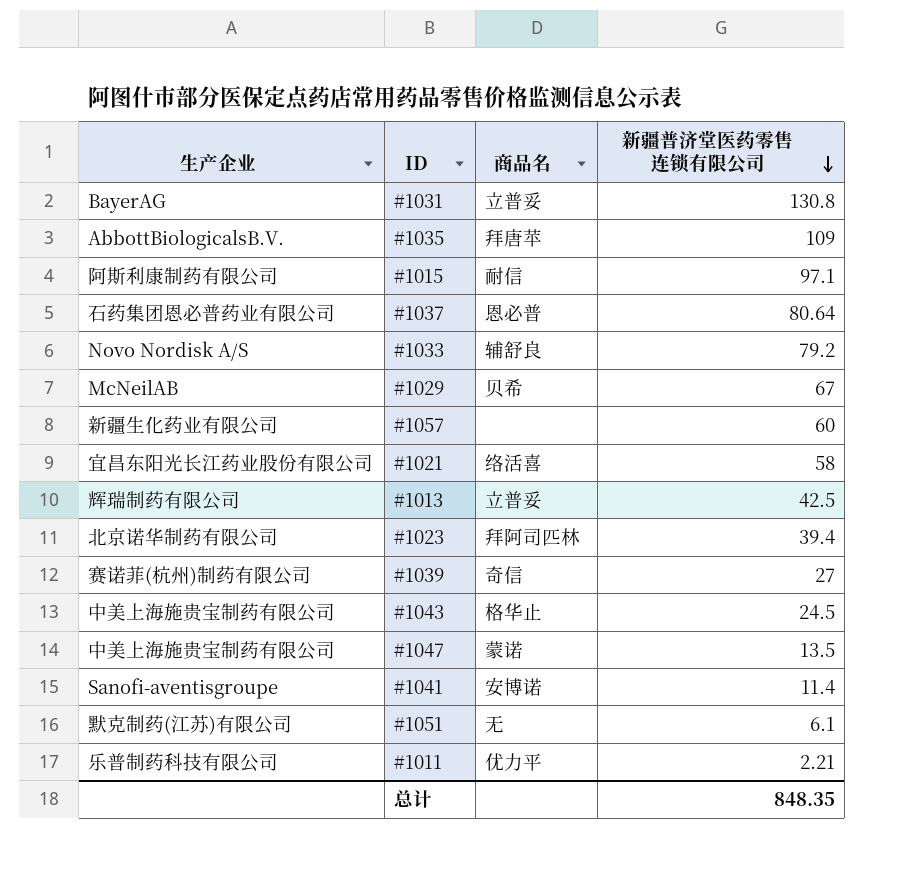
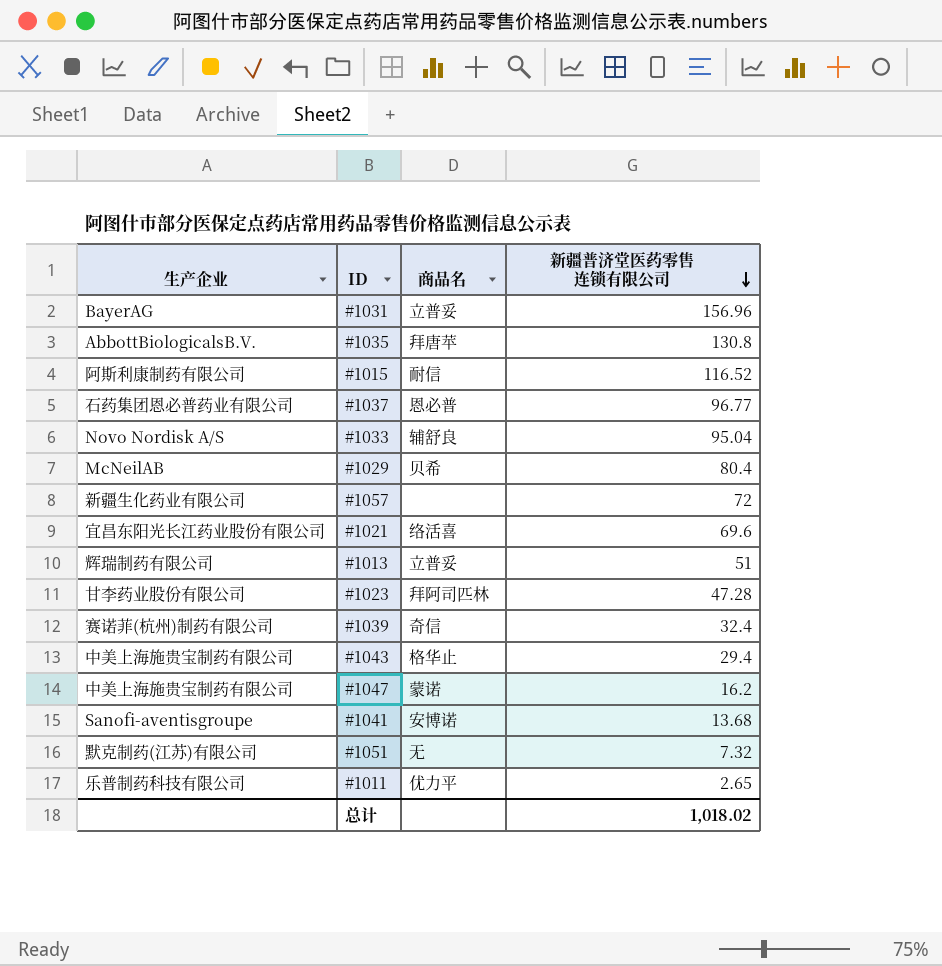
#1031 | 新疆普济堂医药零售连锁有限公司: 130.8 -> 156.96
#1035 | 新疆普济堂医药零售连锁有限公司: 109 -> 130.8
#1015 | 新疆普济堂医药零售连锁有限公司: 97.1 -> 116.52
#1037 | 新疆普济堂医药零售连锁有限公司: 80.64 -> 96.77
#1033 | 新疆普济堂医药零售连锁有限公司: 79.2 -> 95.04
#1029 | 新疆普济堂医药零售连锁有限公司: 67 -> 80.4
#1057 | 新疆普济堂医药零售连锁有限公司: 60 -> 72
#1021 | 新疆普济堂医药零售连锁有限公司: 58 -> 69.6
#1013 | 新疆普济堂医药零售连锁有限公司: 42.5 -> 51
#1023 | 生产企业: 北京诺华制药有限公司 -> 甘李药业股份有限公司
#1023 | 新疆普济堂医药零售连锁有限公司: 39.4 -> 47.28
#1039 | 新疆普济堂医药零售连锁有限公司: 27 -> 32.4
#1043 | 新疆普济堂医药零售连锁有限公司: 24.5 -> 29.4
#1047 | 新疆普济堂医药零售连锁有限公司: 13.5 -> 16.2
#1041 | 新疆普济堂医药零售连锁有限公司: 11.4 -> 13.68
#1051 | 新疆普济堂医药零售连锁有限公司: 6.1 -> 7.32
#1011 | 新疆普济堂医药零售连锁有限公司: 2.21 -> 2.65
总计 | 新疆普济堂医药零售连锁有限公司: 848.35 -> 1,018.02

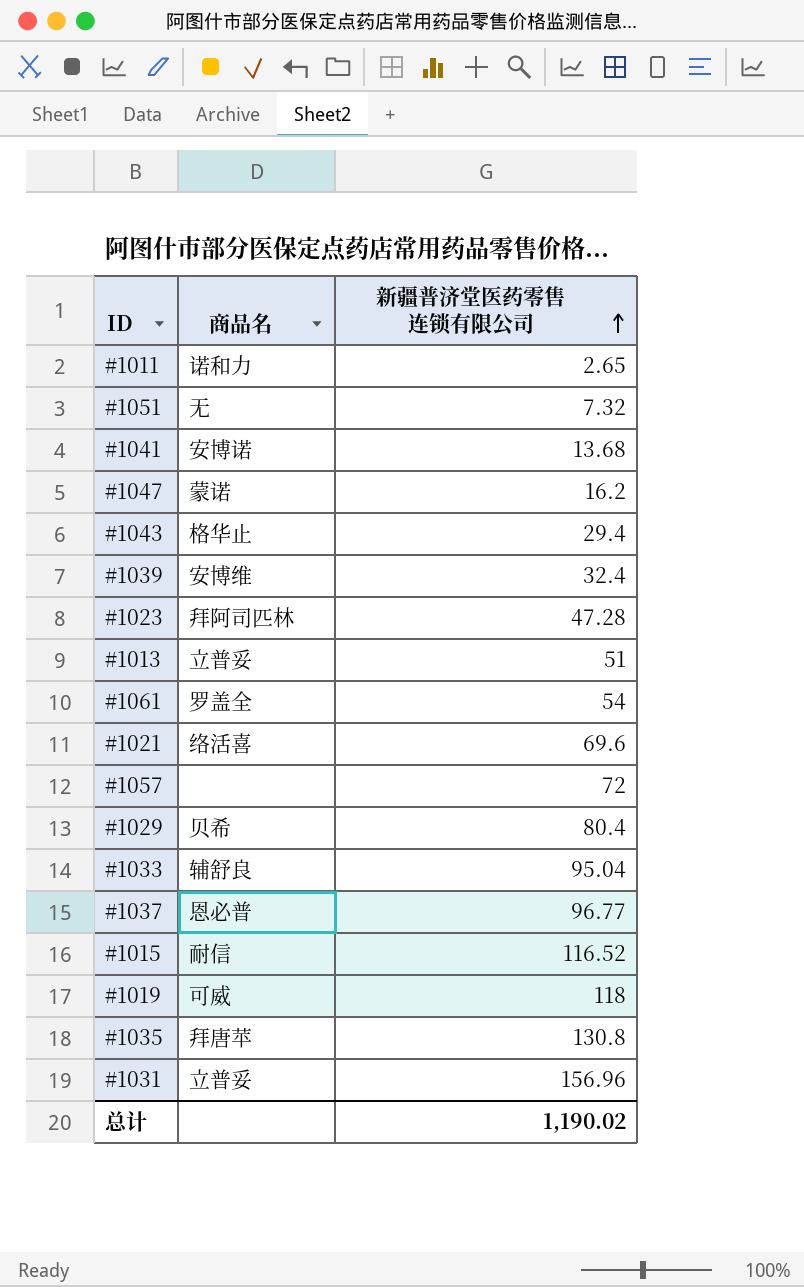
row order: 新疆普济堂医药零售连锁有限公司 descending -> 新疆普济堂医药零售连锁有限公司 ascending
column 生产企业 | position: 1 -> none
#1011 | 商品名: 优力平 -> 诺和力
#1039 | 商品名: 奇信 -> 安博维
row #1061: none -> 罗盖全 | 54
row #1019: none -> 可威 | 118
总计 | 新疆普济堂医药零售连锁有限公司: 1,018.02 -> 1,190.02

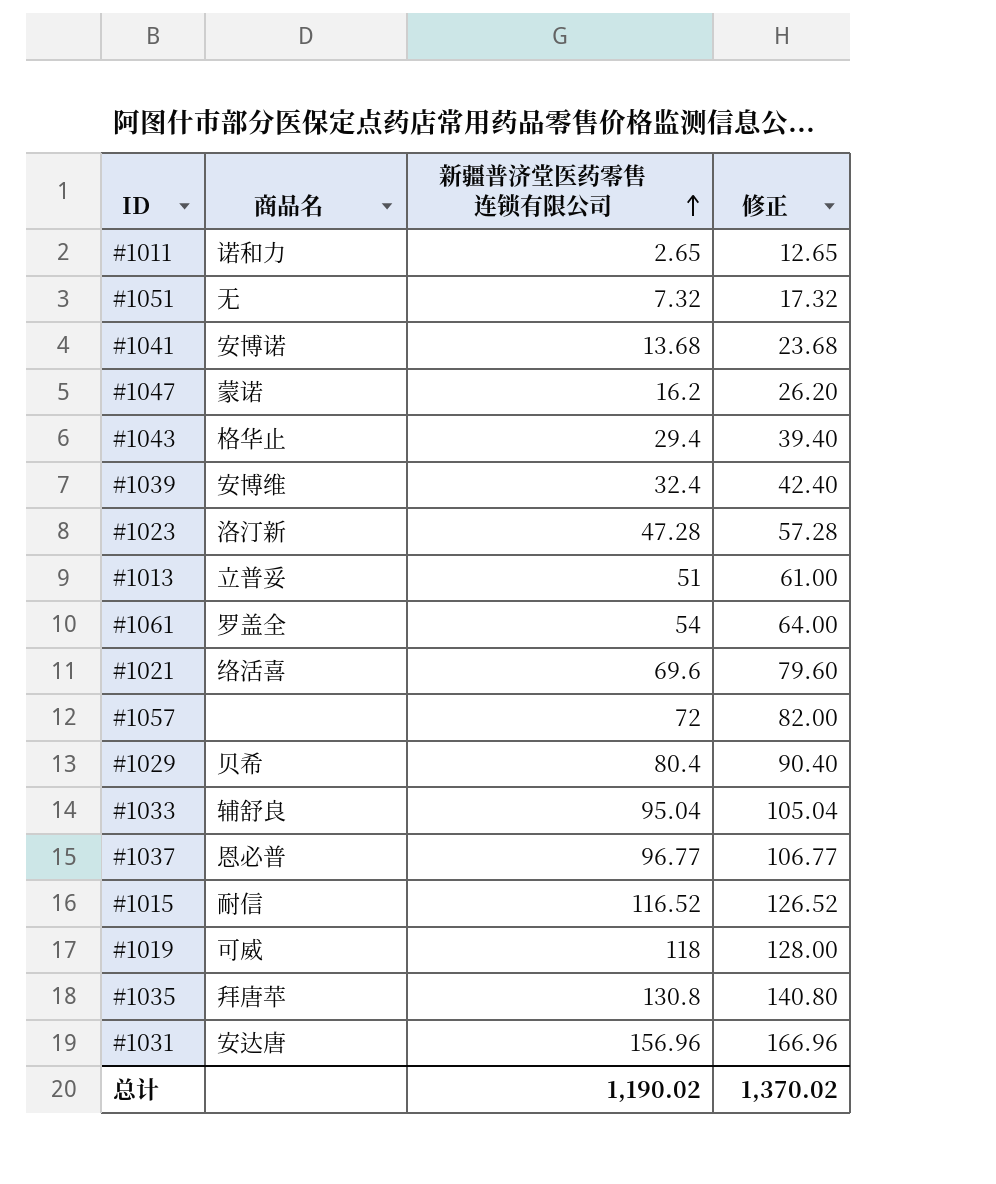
column 修正 | formula: none -> [新疆普济堂医药零售连锁有限公司] + 10
#1023 | 商品名: 拜阿司匹林 -> 洛汀新
#1031 | 商品名: 立普妥 -> 安达唐

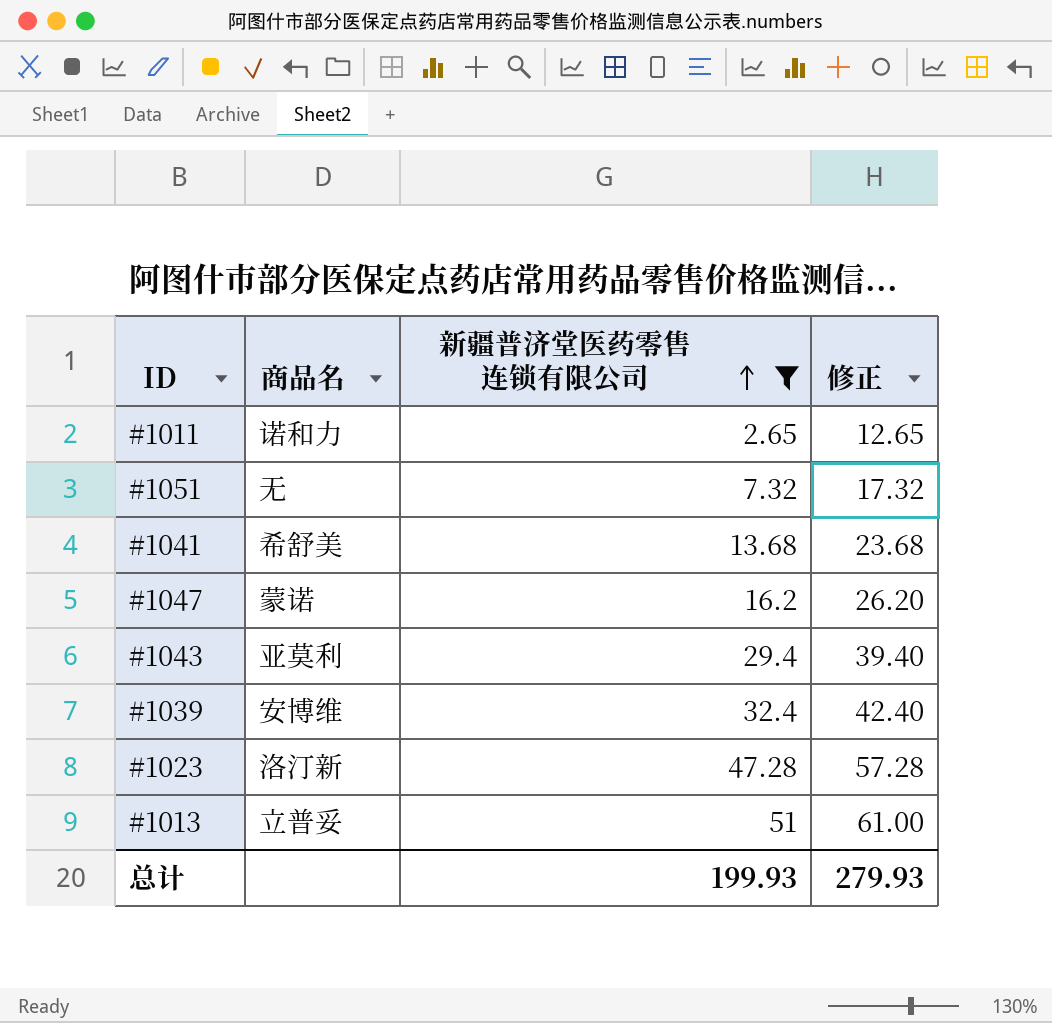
filter: none -> 新疆普济堂医药零售连锁有限公司 <= 51
#1041 | 商品名: 安博诺 -> 希舒美
#1043 | 商品名: 格华止 -> 亚莫利
总计 | 新疆普济堂医药零售连锁有限公司: 1,190.02 -> 199.93
总计 | 修正: 1,370.02 -> 279.93

